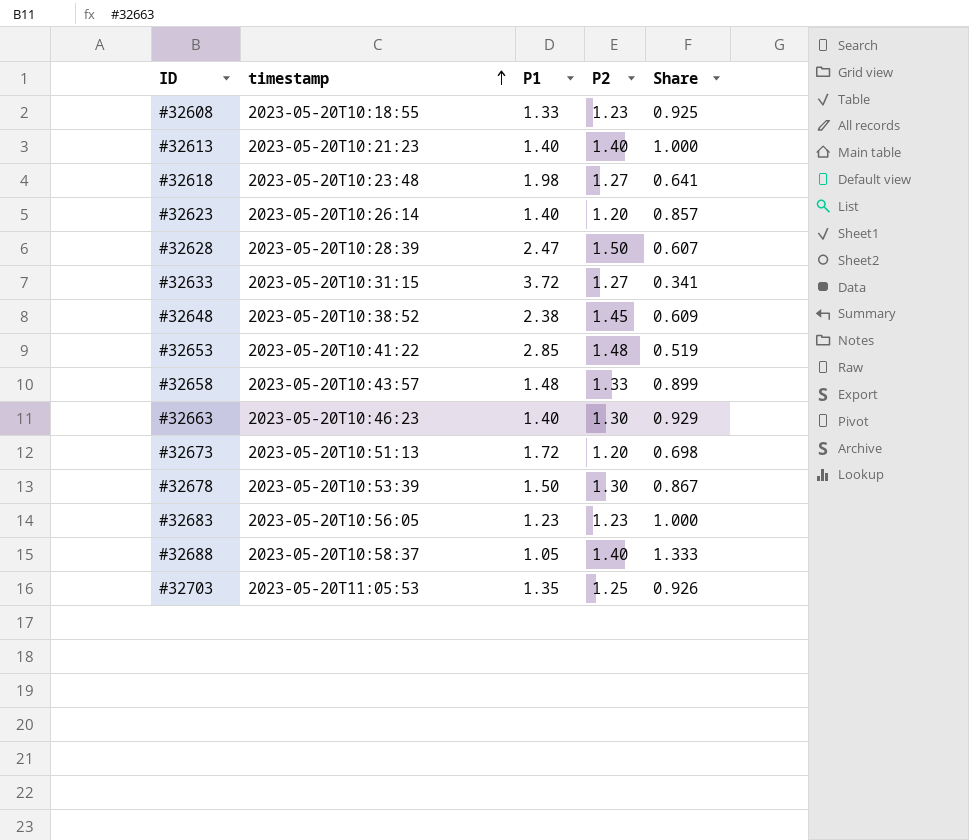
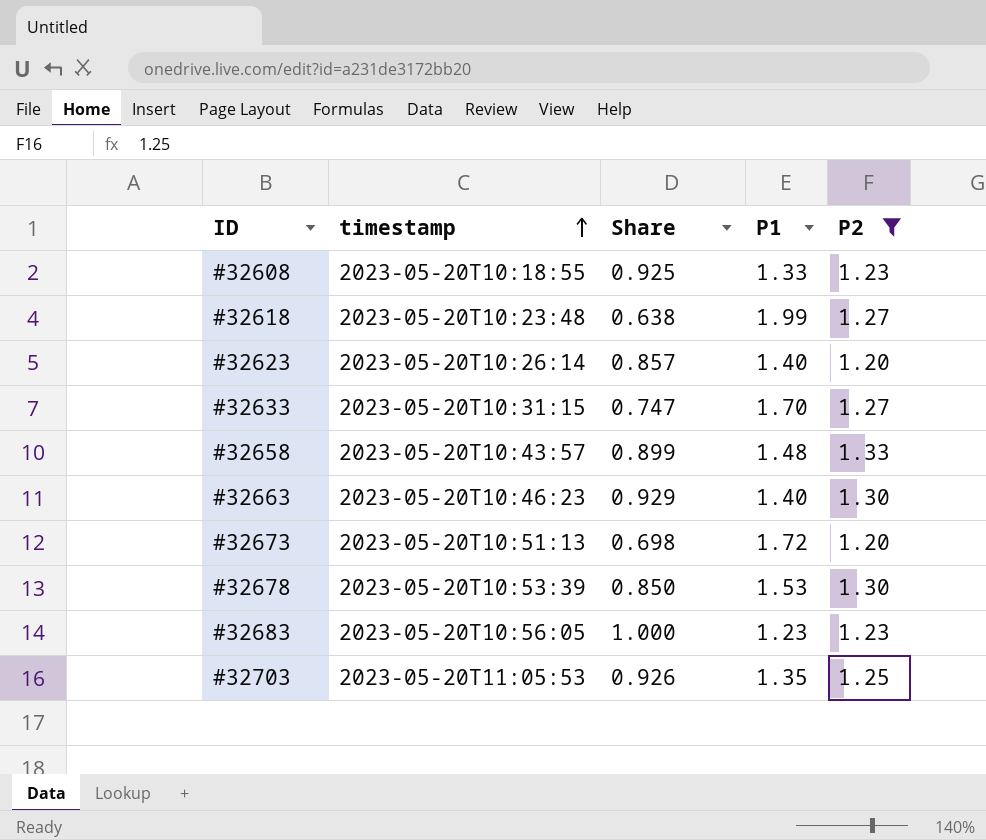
filter: none -> P2 <= 1.33
column Share | position: 5 -> 3
#32618 | Share: 0.641 -> 0.638
#32618 | P1: 1.98 -> 1.99
#32633 | Share: 0.341 -> 0.747
#32633 | P1: 3.72 -> 1.70
#32678 | Share: 0.867 -> 0.850
#32678 | P1: 1.50 -> 1.53

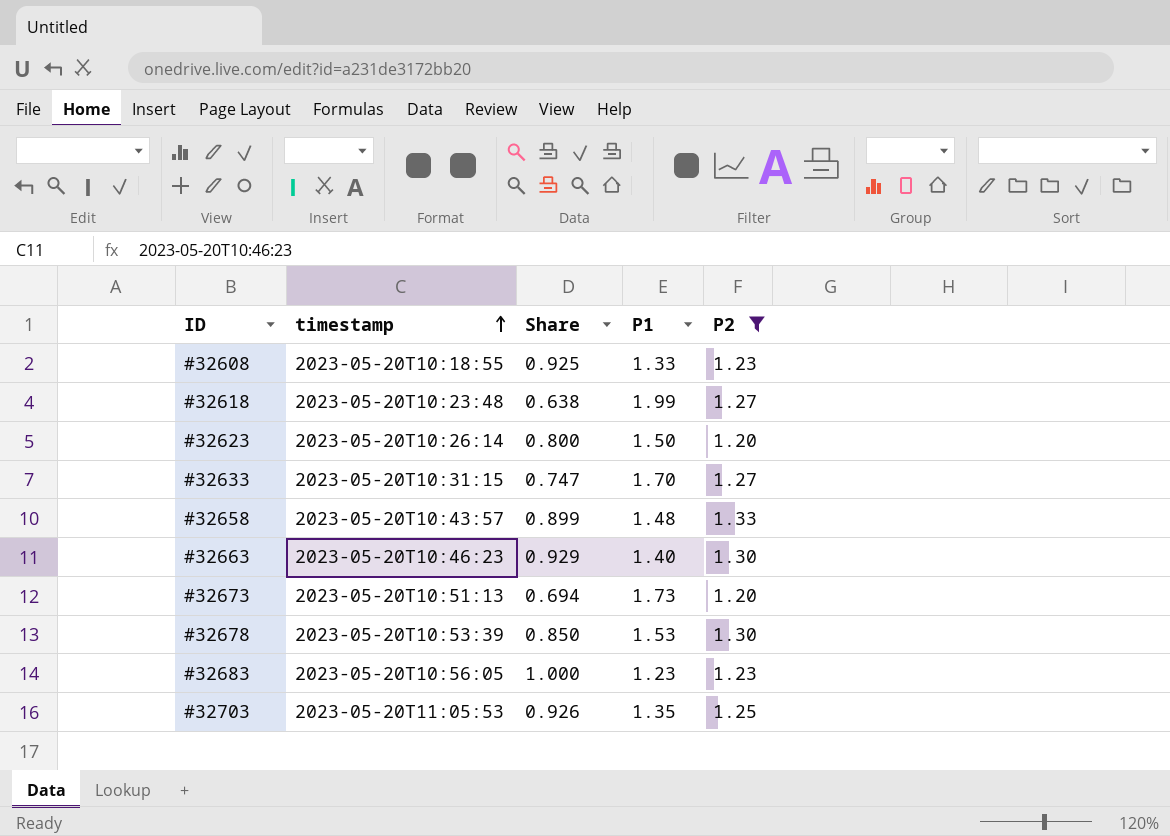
#32623 | Share: 0.857 -> 0.800
#32623 | P1: 1.40 -> 1.50
#32673 | Share: 0.698 -> 0.694
#32673 | P1: 1.72 -> 1.73

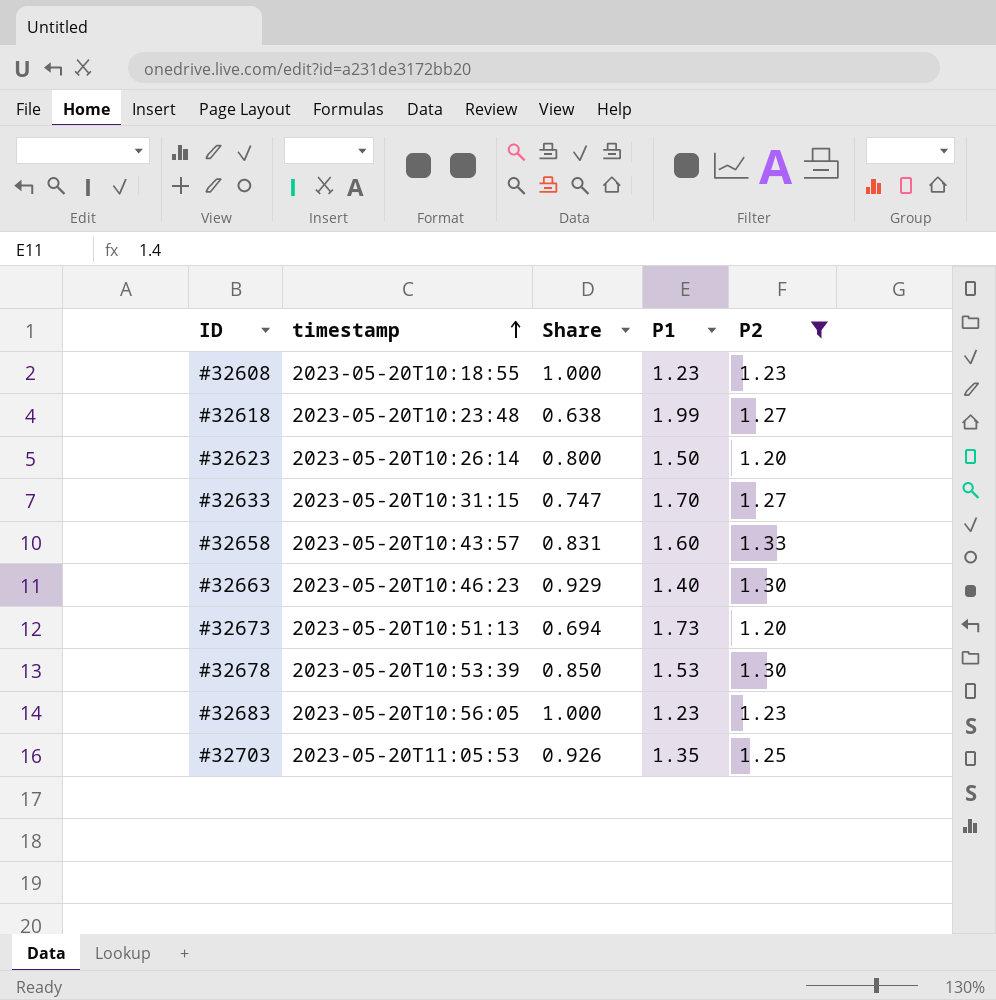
#32608 | Share: 0.925 -> 1.000
#32608 | P1: 1.33 -> 1.23
#32658 | Share: 0.899 -> 0.831
#32658 | P1: 1.48 -> 1.60

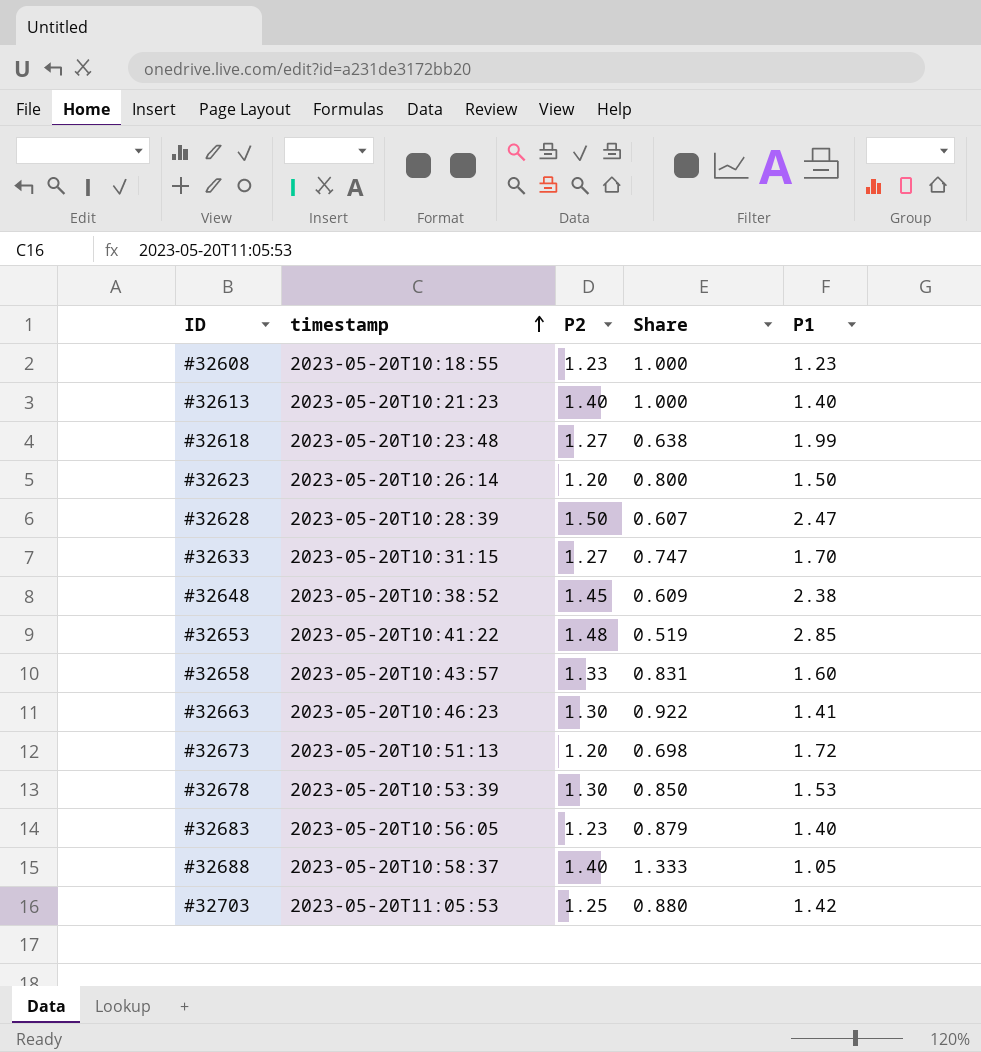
filter: P2 <= 1.33 -> none
column P2 | position: 5 -> 3
#32663 | Share: 0.929 -> 0.922
#32663 | P1: 1.40 -> 1.41
#32673 | Share: 0.694 -> 0.698
#32673 | P1: 1.73 -> 1.72
#32683 | Share: 1.000 -> 0.879
#32683 | P1: 1.23 -> 1.40
#32703 | Share: 0.926 -> 0.880
#32703 | P1: 1.35 -> 1.42

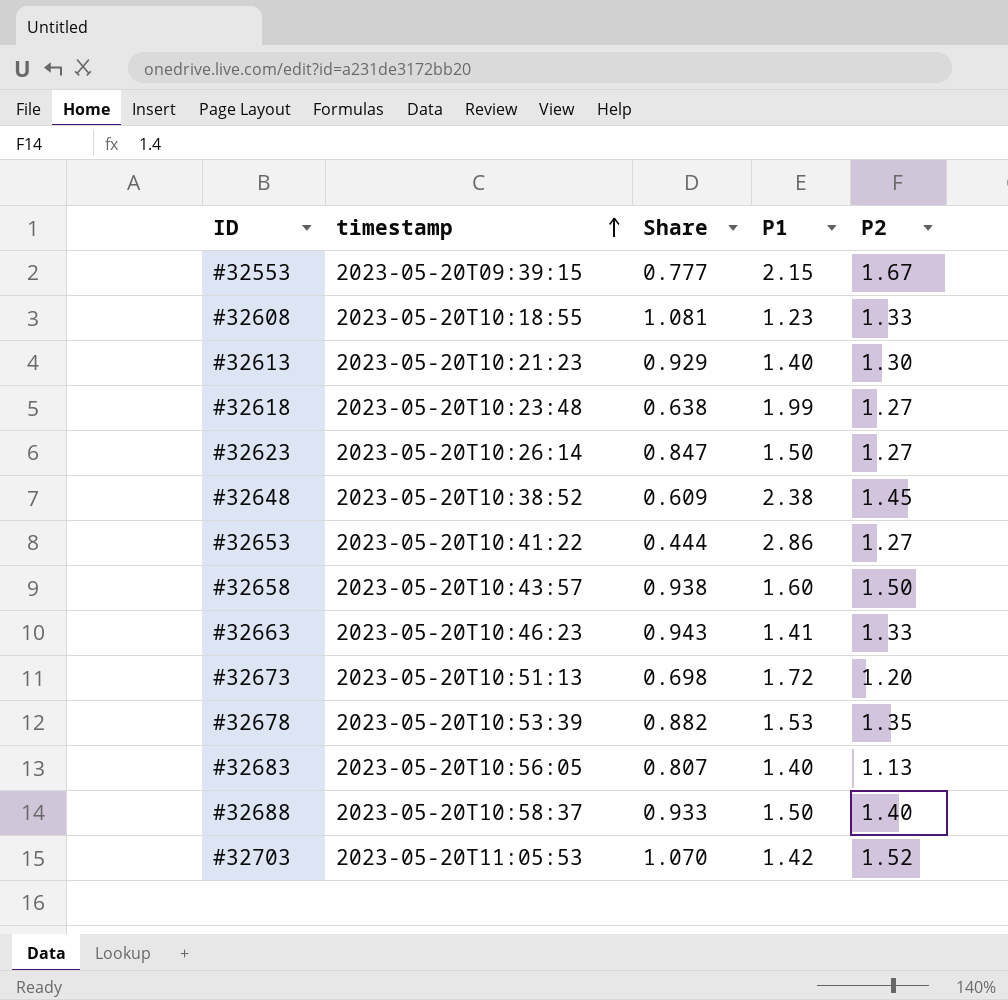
column P2 | position: 3 -> 5
row #32628: 2023-05-20T10:28:39 | 1.50 | 0.607 | 2.47 -> none
row #32633: 2023-05-20T10:31:15 | 1.27 | 0.747 | 1.70 -> none
row #32553: none -> 2023-05-20T09:39:15 | 0.777 | 2.15 | 1.67
#32608 | Share: 1.000 -> 1.081
#32608 | P2: 1.23 -> 1.33
#32613 | Share: 1.000 -> 0.929
#32613 | P2: 1.40 -> 1.30
#32623 | Share: 0.800 -> 0.847
#32623 | P2: 1.20 -> 1.27
#32653 | Share: 0.519 -> 0.444
#32653 | P1: 2.85 -> 2.86
#32653 | P2: 1.48 -> 1.27
#32658 | Share: 0.831 -> 0.938
#32658 | P2: 1.33 -> 1.50
#32663 | Share: 0.922 -> 0.943
#32663 | P2: 1.30 -> 1.33
#32678 | Share: 0.850 -> 0.882
#32678 | P2: 1.30 -> 1.35
#32683 | Share: 0.879 -> 0.807
#32683 | P2: 1.23 -> 1.13
#32688 | Share: 1.333 -> 0.933
#32688 | P1: 1.05 -> 1.50
#32703 | Share: 0.880 -> 1.070
#32703 | P2: 1.25 -> 1.52

